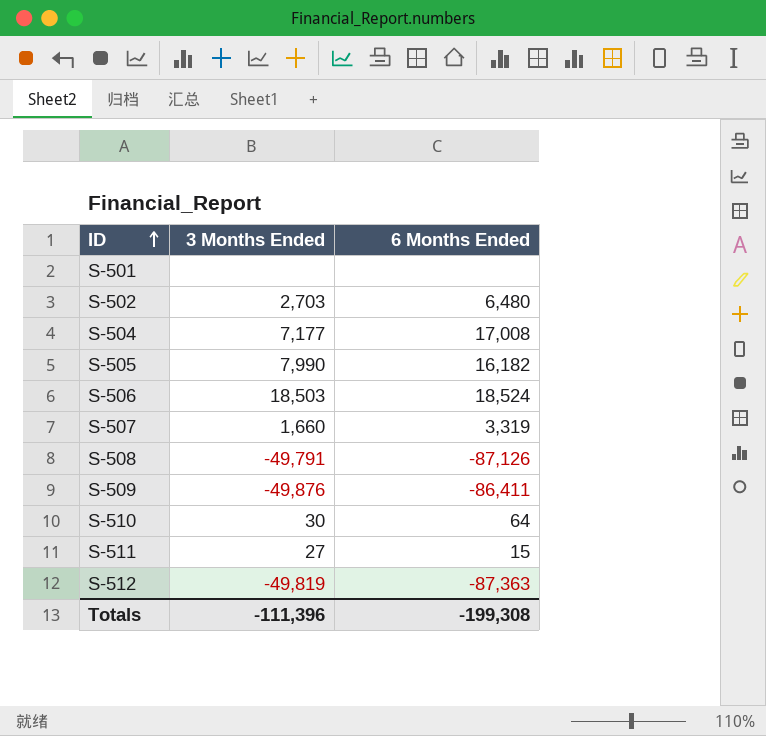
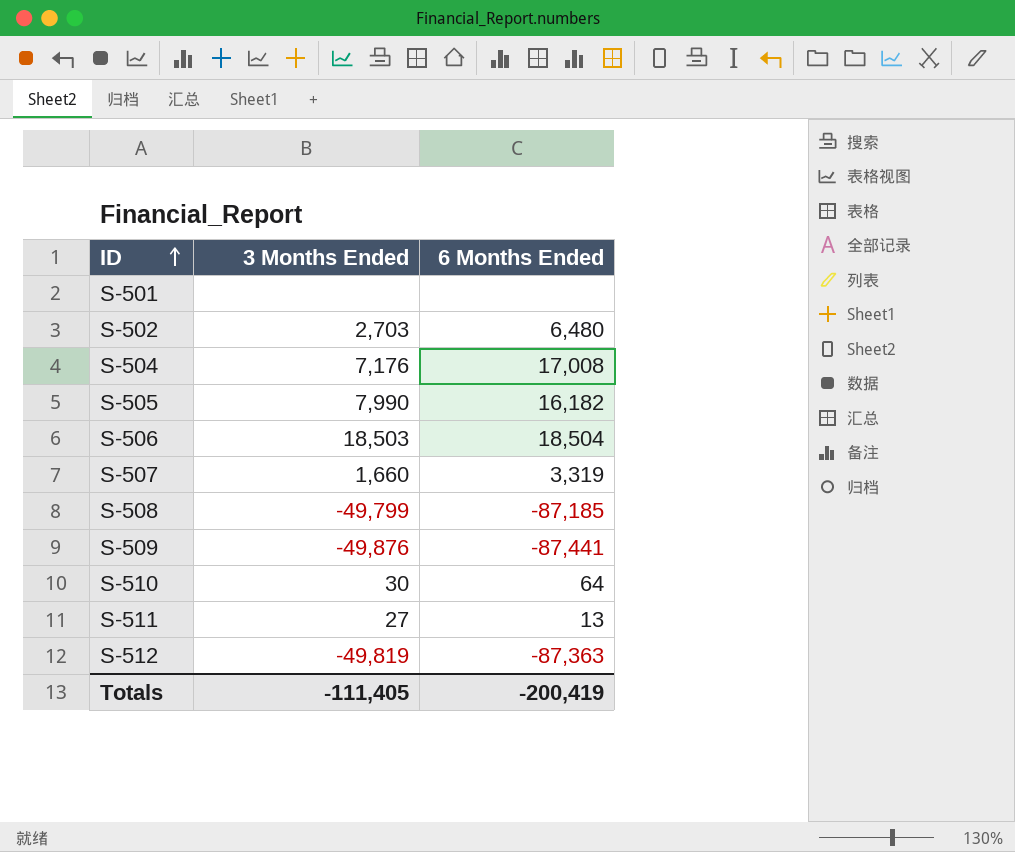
S-504 | 3 Months Ended: 7,177 -> 7,176
S-506 | 6 Months Ended: 18,524 -> 18,504
S-508 | 3 Months Ended: -49,791 -> -49,799
S-508 | 6 Months Ended: -87,126 -> -87,185
S-509 | 6 Months Ended: -86,411 -> -87,441
S-511 | 6 Months Ended: 15 -> 13
Totals | 3 Months Ended: -111,396 -> -111,405
Totals | 6 Months Ended: -199,308 -> -200,419

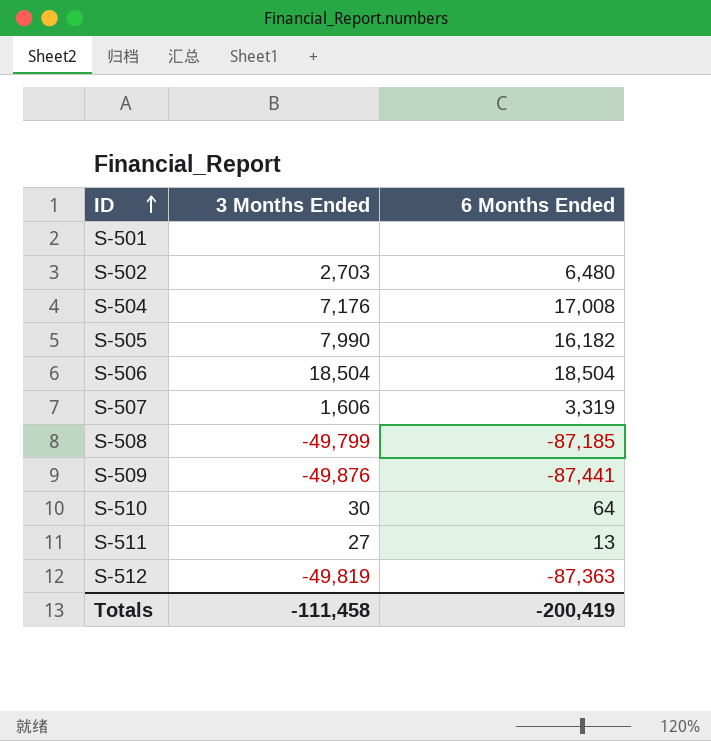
S-506 | 3 Months Ended: 18,503 -> 18,504
S-507 | 3 Months Ended: 1,660 -> 1,606
Totals | 3 Months Ended: -111,405 -> -111,458

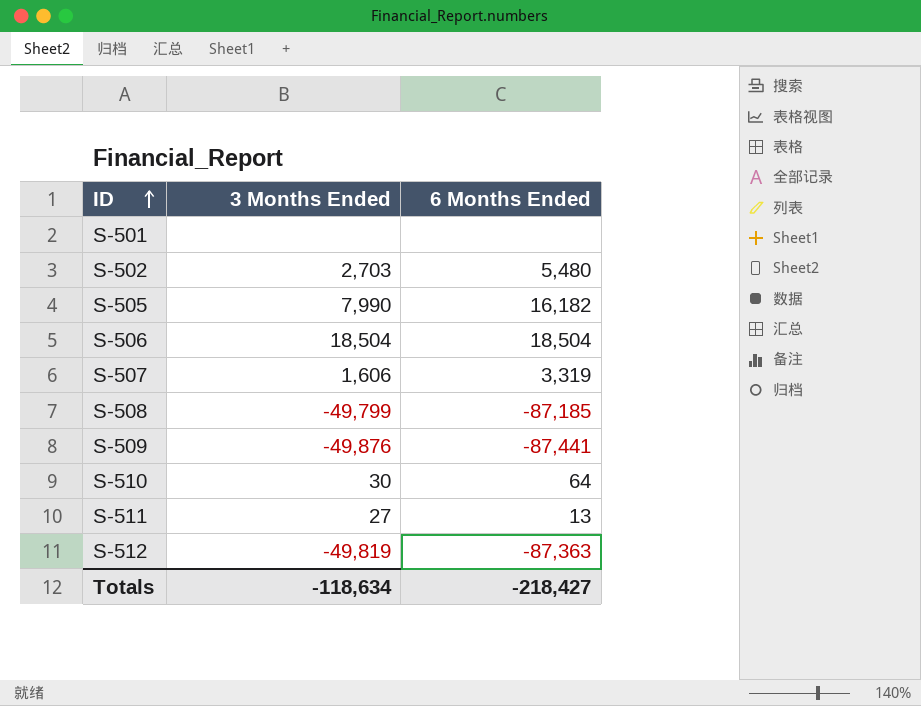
row S-504: 7,176 | 17,008 -> none
S-502 | 6 Months Ended: 6,480 -> 5,480
Totals | 3 Months Ended: -111,458 -> -118,634
Totals | 6 Months Ended: -200,419 -> -218,427

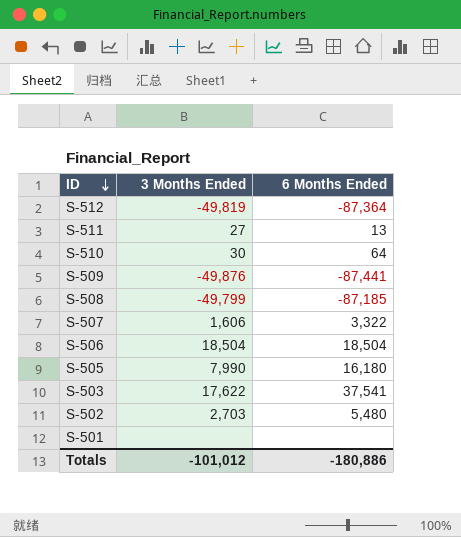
row order: ID ascending -> ID descending
S-512 | 6 Months Ended: -87,363 -> -87,364
S-507 | 6 Months Ended: 3,319 -> 3,322
S-505 | 6 Months Ended: 16,182 -> 16,180
row S-503: none -> 17,622 | 37,541
Totals | 3 Months Ended: -118,634 -> -101,012
Totals | 6 Months Ended: -218,427 -> -180,886

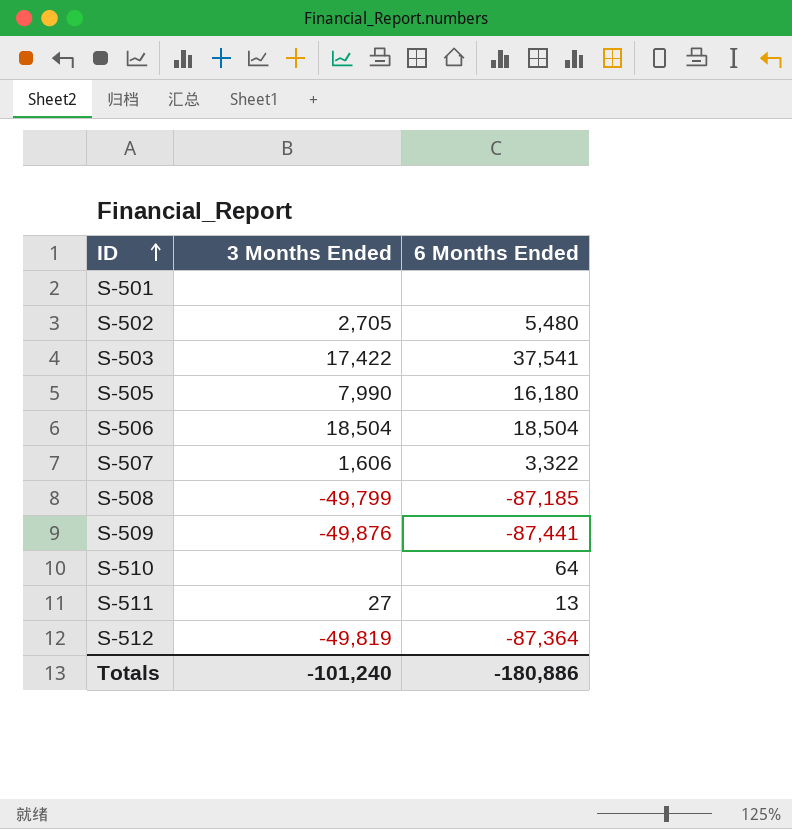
row order: ID descending -> ID ascending
S-502 | 3 Months Ended: 2,703 -> 2,705
S-503 | 3 Months Ended: 17,622 -> 17,422
S-510 | 3 Months Ended: 30 -> none
Totals | 3 Months Ended: -101,012 -> -101,240

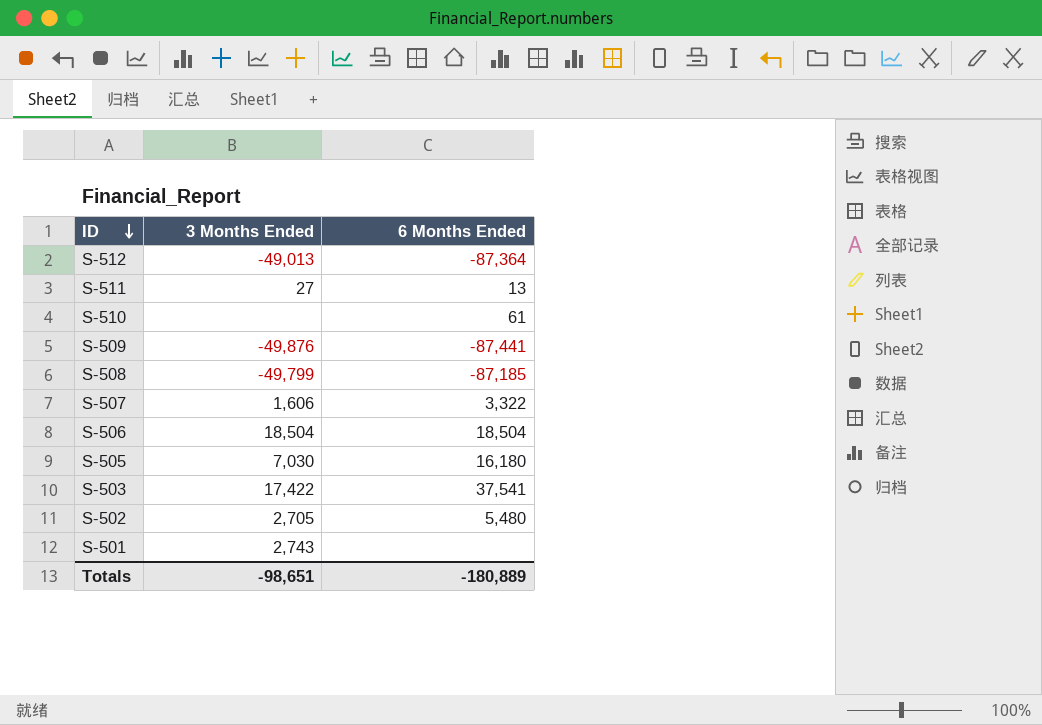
row order: ID ascending -> ID descending
S-512 | 3 Months Ended: -49,819 -> -49,013
S-510 | 6 Months Ended: 64 -> 61
S-505 | 3 Months Ended: 7,990 -> 7,030
S-501 | 3 Months Ended: none -> 2,743
Totals | 3 Months Ended: -101,240 -> -98,651
Totals | 6 Months Ended: -180,886 -> -180,889

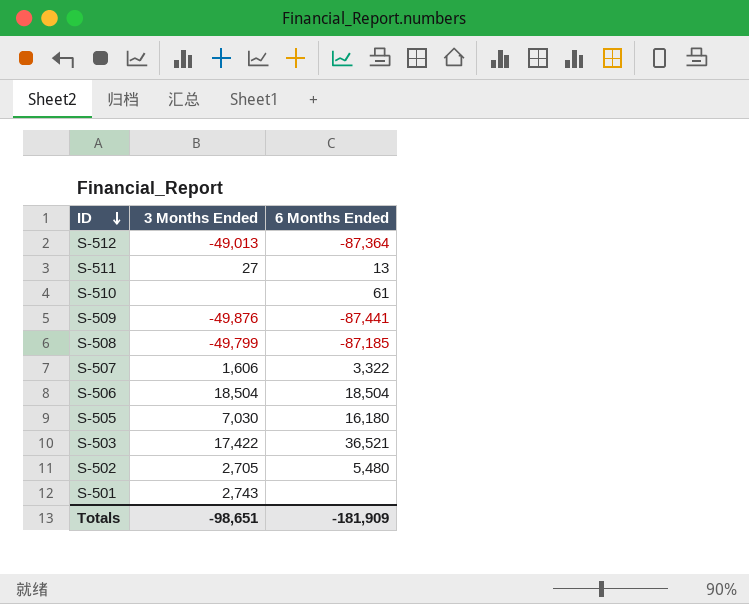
S-503 | 6 Months Ended: 37,541 -> 36,521
Totals | 6 Months Ended: -180,889 -> -181,909

